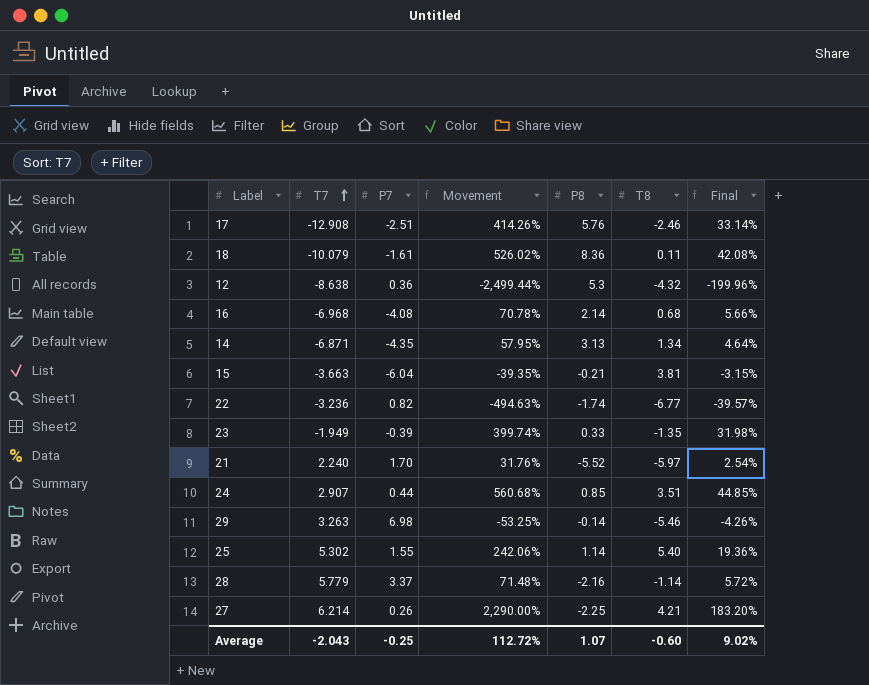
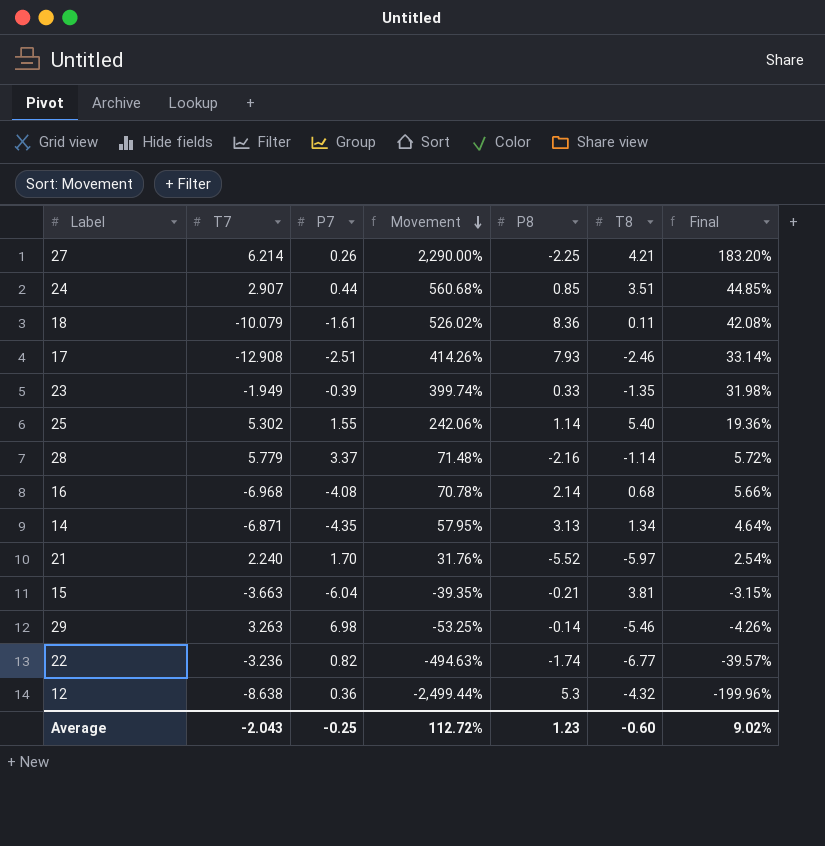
row order: T7 ascending -> Movement descending
17 | P8: 5.76 -> 7.93
Average | P8: 1.07 -> 1.23

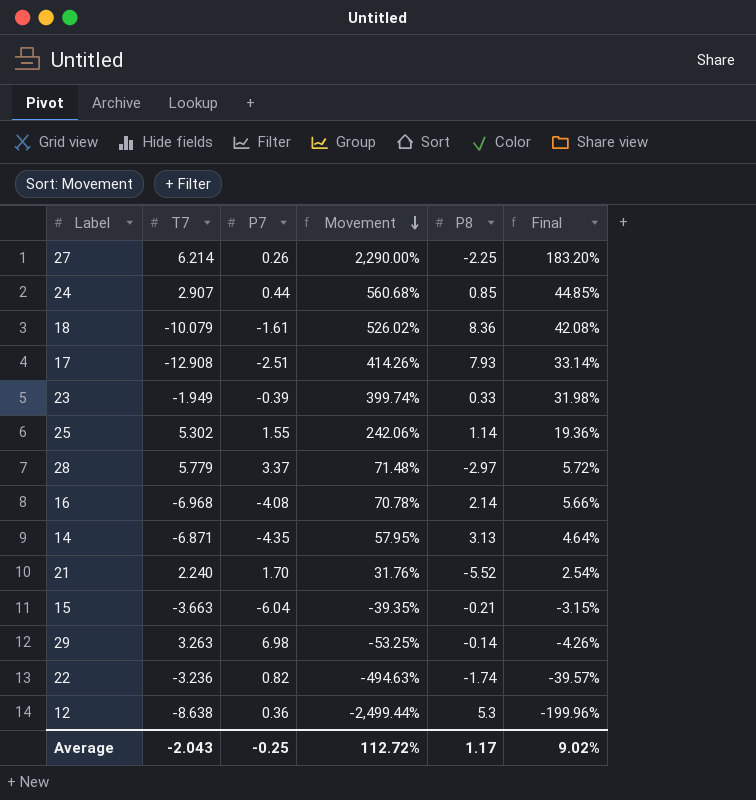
column T8 | position: 6 -> none
28 | P8: -2.16 -> -2.97
Average | P8: 1.23 -> 1.17

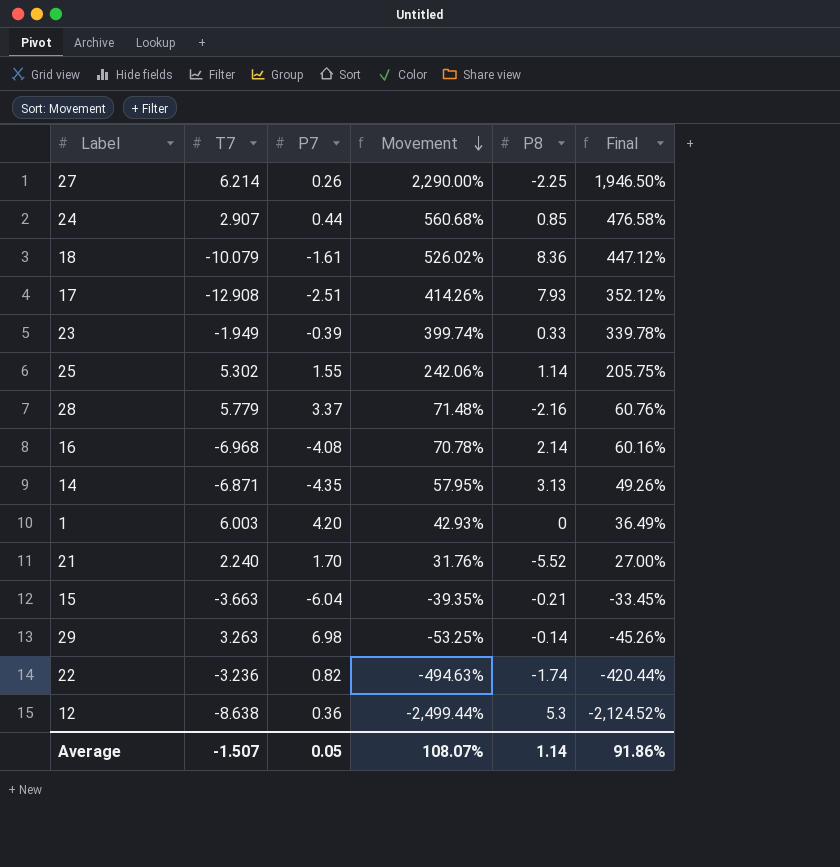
column Final | formula: [Movement] * 0.08 -> [Movement] * 0.85
28 | P8: -2.97 -> -2.16
row 1: none -> 6.003 | 4.20 | 42.93% | 0 | 36.49%
Average | T7: -2.043 -> -1.507
Average | P7: -0.25 -> 0.05
Average | Movement: 112.72% -> 108.07%
Average | P8: 1.17 -> 1.14
Average | Final: 9.02% -> 91.86%

